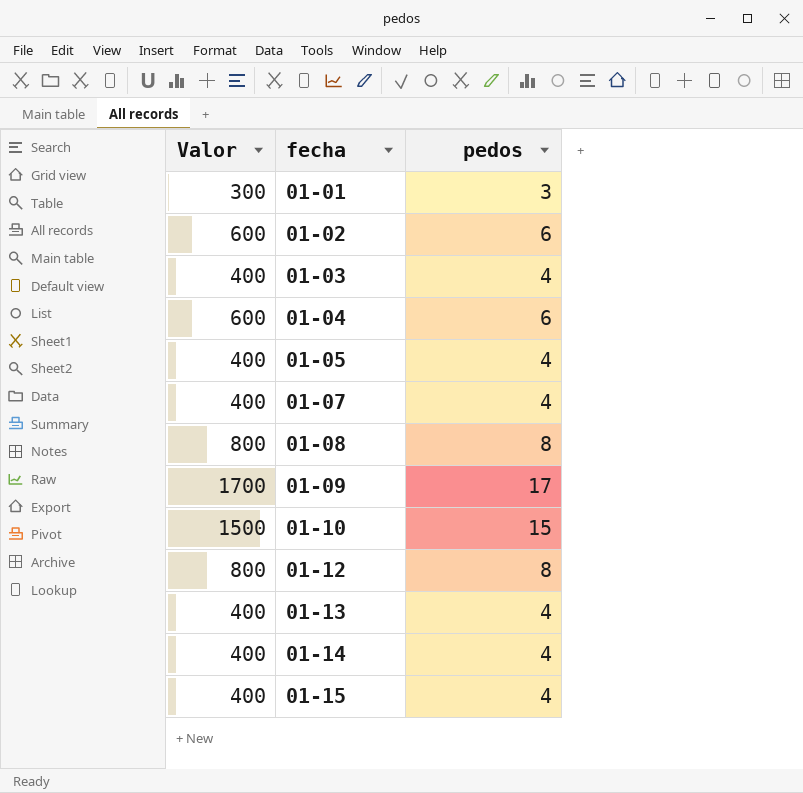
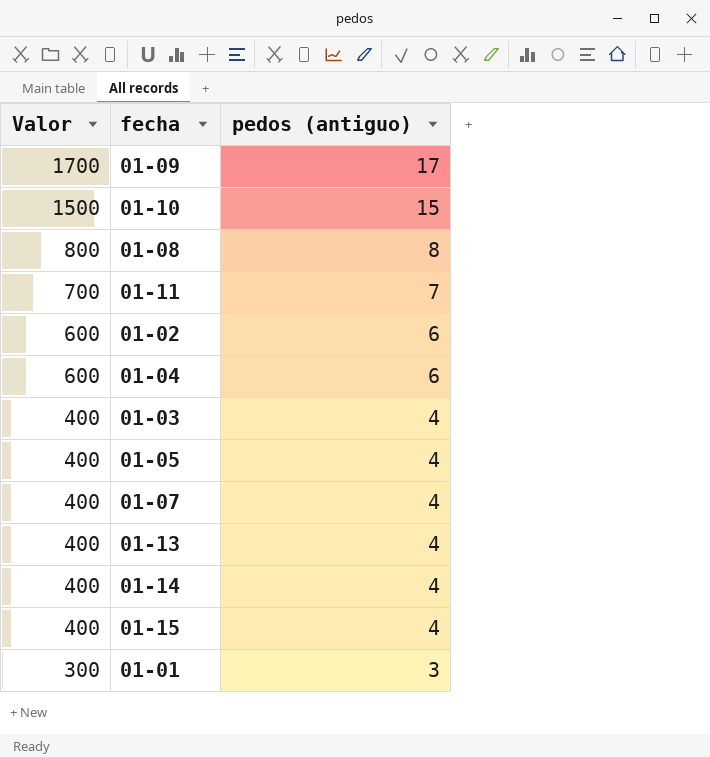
row order: fecha ascending -> Valor descending
column name: pedos -> pedos (antiguo)
row 01-12: 800 | 8 -> none
row 01-11: none -> 700 | 7

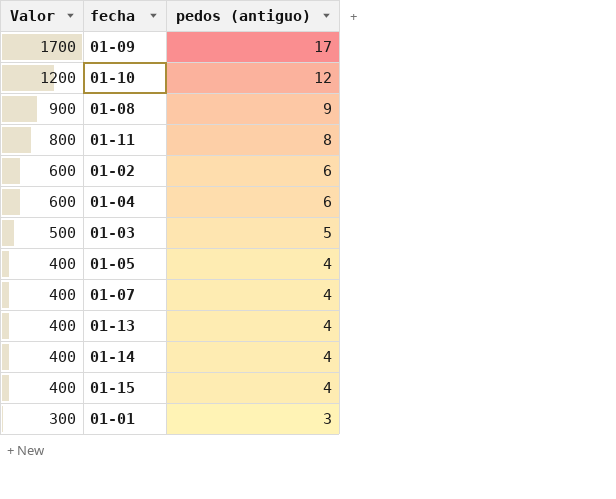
01-10 | Valor: 1500 -> 1200
01-10 | pedos (antiguo): 15 -> 12
01-08 | Valor: 800 -> 900
01-08 | pedos (antiguo): 8 -> 9
01-11 | Valor: 700 -> 800
01-11 | pedos (antiguo): 7 -> 8
01-03 | Valor: 400 -> 500
01-03 | pedos (antiguo): 4 -> 5

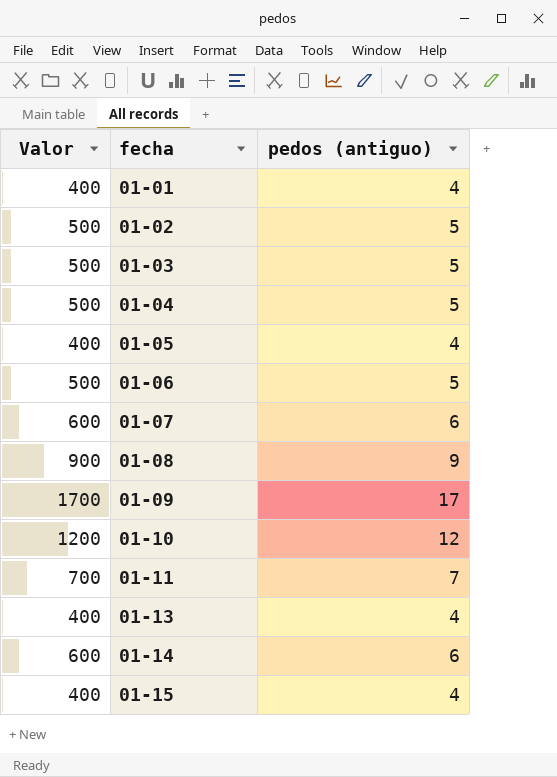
row order: Valor descending -> fecha ascending
01-01 | Valor: 300 -> 400
01-01 | pedos (antiguo): 3 -> 4
01-02 | Valor: 600 -> 500
01-02 | pedos (antiguo): 6 -> 5
01-04 | Valor: 600 -> 500
01-04 | pedos (antiguo): 6 -> 5
row 01-06: none -> 500 | 5
01-07 | Valor: 400 -> 600
01-07 | pedos (antiguo): 4 -> 6
01-11 | Valor: 800 -> 700
01-11 | pedos (antiguo): 8 -> 7
01-14 | Valor: 400 -> 600
01-14 | pedos (antiguo): 4 -> 6

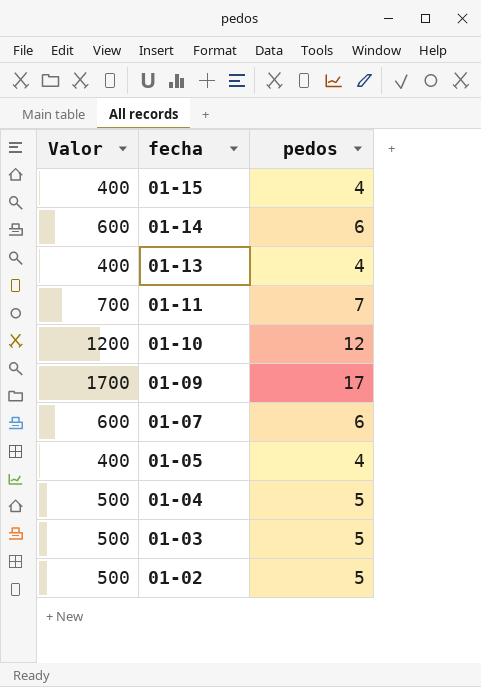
row order: fecha ascending -> fecha descending
column name: pedos (antiguo) -> pedos
row 01-01: 400 | 4 -> none
row 01-06: 500 | 5 -> none
row 01-08: 900 | 9 -> none

